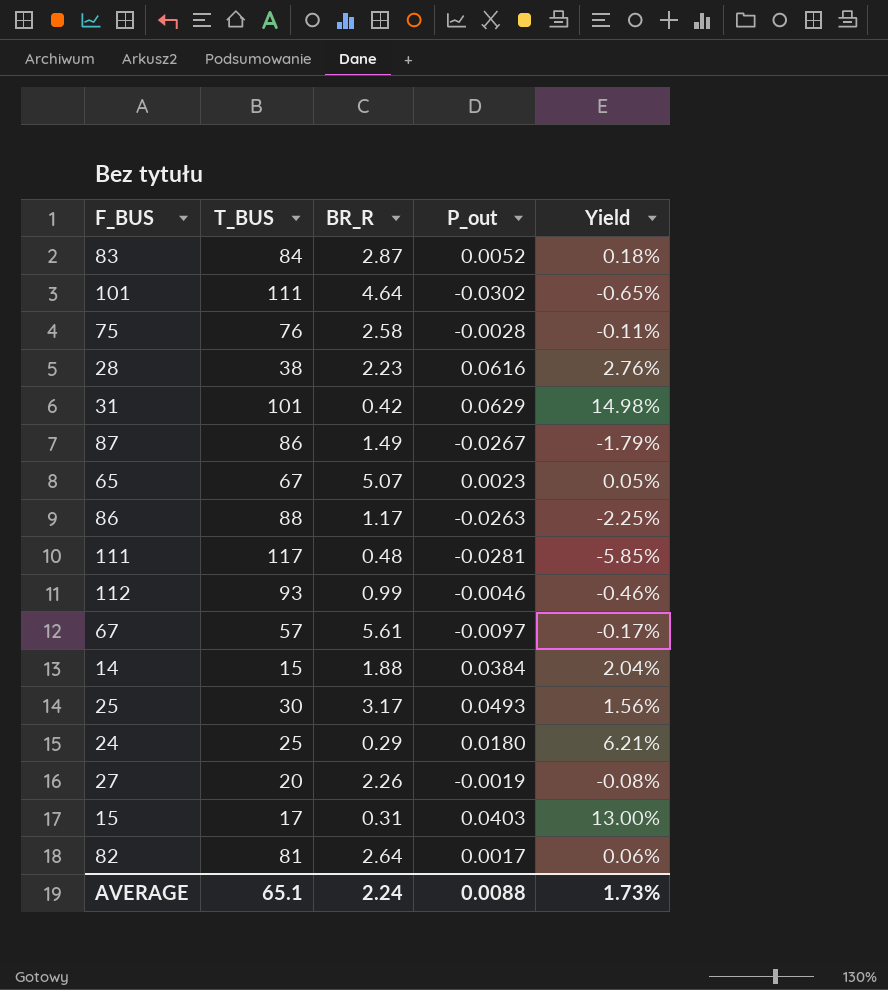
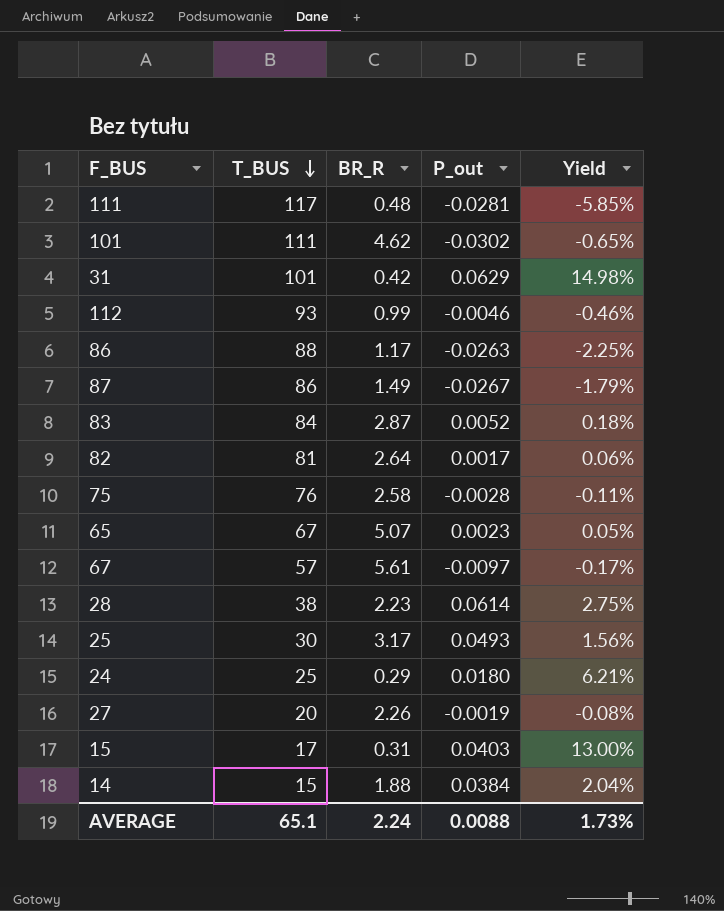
row order: none -> T_BUS descending
101 | BR_R: 4.64 -> 4.62
28 | P_out: 0.0616 -> 0.0614
28 | Yield: 2.76% -> 2.75%

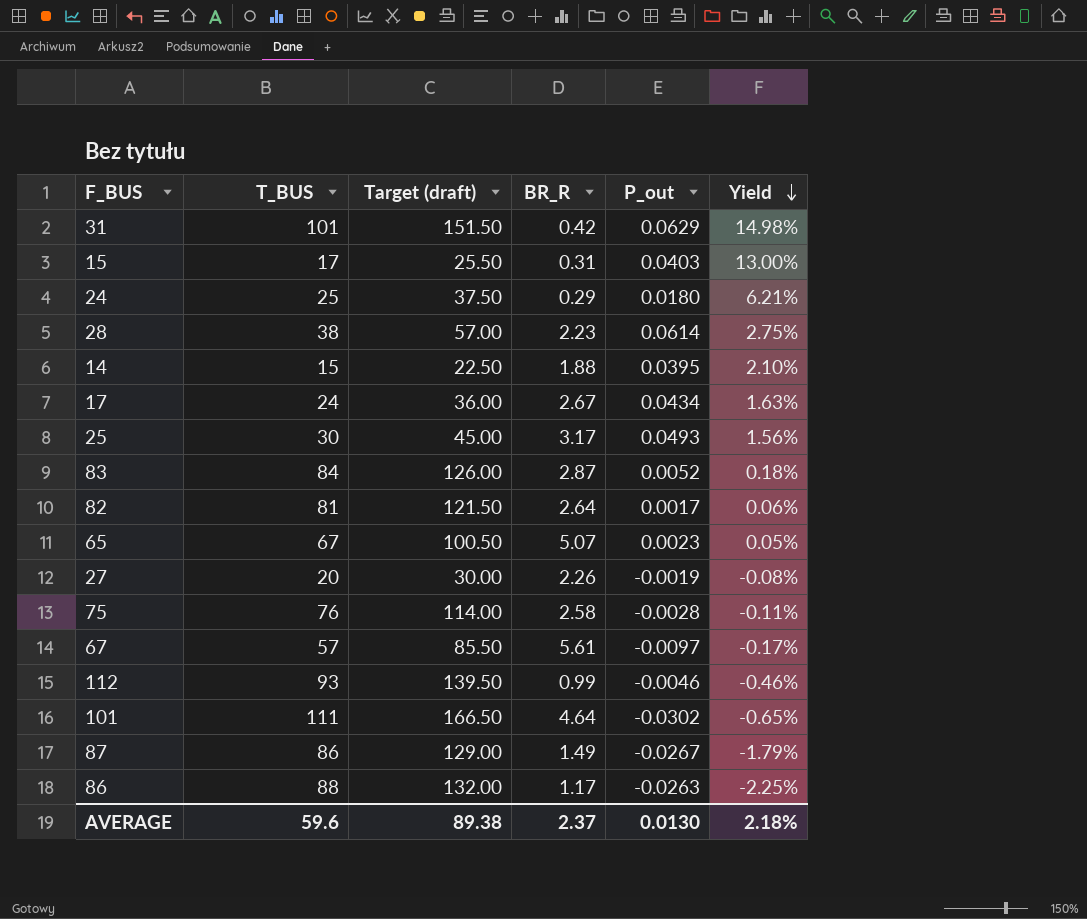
row order: T_BUS descending -> Yield descending
column Target (draft) | formula: none -> [T_BUS] * 1.5
row 111: 117 | 0.48 | -0.0281 | -5.85% -> none
14 | P_out: 0.0384 -> 0.0395
14 | Yield: 2.04% -> 2.10%
row 17: none -> 24 | 36.00 | 2.67 | 0.0434 | 1.63%
101 | BR_R: 4.62 -> 4.64
AVERAGE | T_BUS: 65.1 -> 59.6
AVERAGE | BR_R: 2.24 -> 2.37
AVERAGE | P_out: 0.0088 -> 0.0130
AVERAGE | Yield: 1.73% -> 2.18%

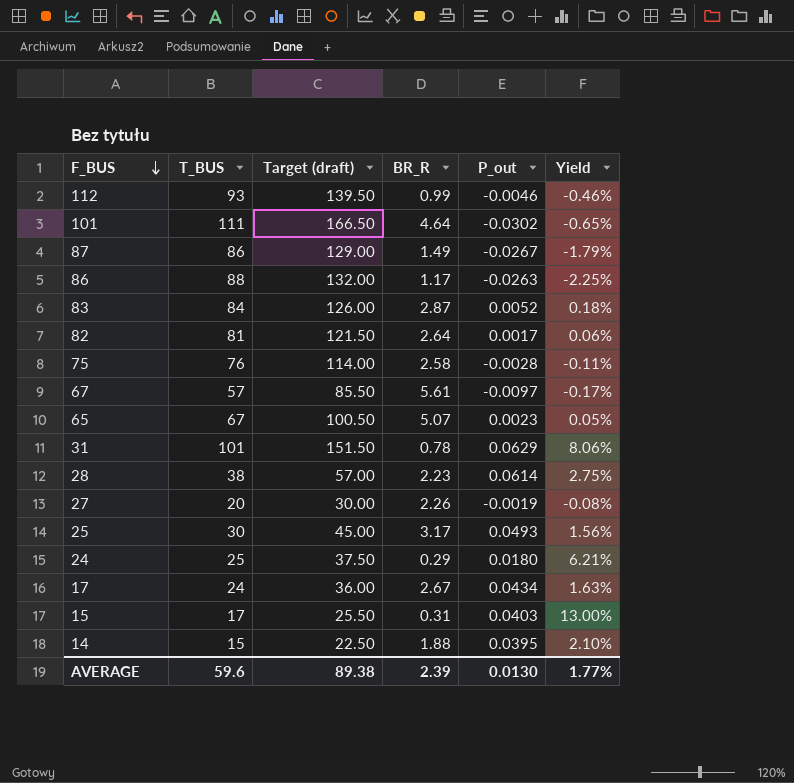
row order: Yield descending -> F_BUS descending
31 | BR_R: 0.42 -> 0.78
31 | Yield: 14.98% -> 8.06%
AVERAGE | BR_R: 2.37 -> 2.39
AVERAGE | Yield: 2.18% -> 1.77%

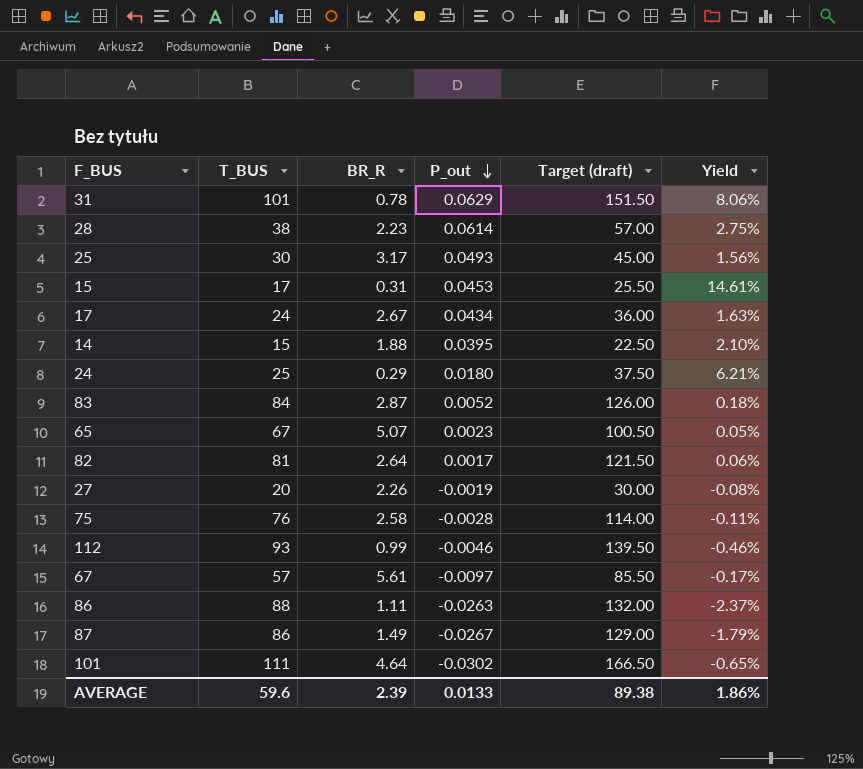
row order: F_BUS descending -> P_out descending
column Target (draft) | position: 3 -> 5
15 | P_out: 0.0403 -> 0.0453
15 | Yield: 13.00% -> 14.61%
86 | BR_R: 1.17 -> 1.11
86 | Yield: -2.25% -> -2.37%
AVERAGE | P_out: 0.0130 -> 0.0133
AVERAGE | Yield: 1.77% -> 1.86%

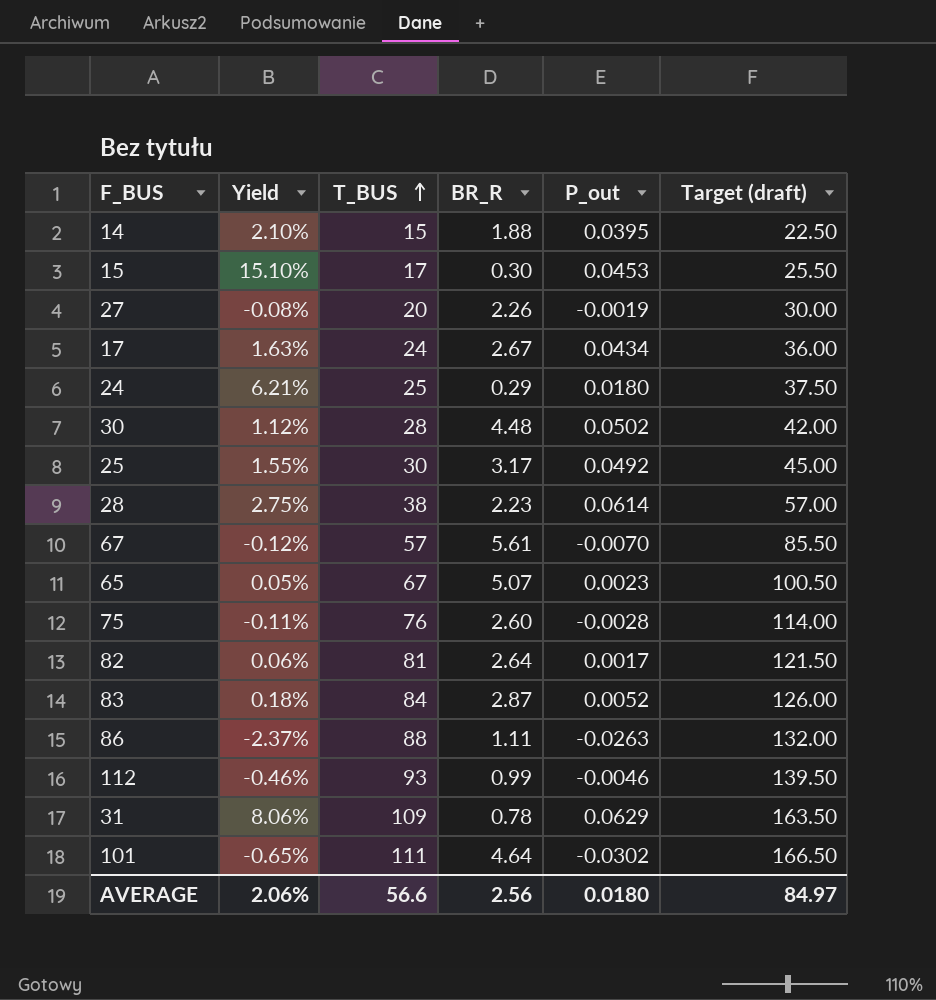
row order: P_out descending -> T_BUS ascending
column Yield | position: 6 -> 2
row 87: 86 | 1.49 | -0.0267 | 129.00 | -1.79% -> none
15 | Yield: 14.61% -> 15.10%
15 | BR_R: 0.31 -> 0.30
row 30: none -> 1.12% | 28 | 4.48 | 0.0502 | 42.00
25 | Yield: 1.56% -> 1.55%
25 | P_out: 0.0493 -> 0.0492
67 | Yield: -0.17% -> -0.12%
67 | P_out: -0.0097 -> -0.0070
75 | BR_R: 2.58 -> 2.60
31 | T_BUS: 101 -> 109
31 | Target (draft): 151.50 -> 163.50
AVERAGE | Yield: 1.86% -> 2.06%
AVERAGE | T_BUS: 59.6 -> 56.6
AVERAGE | BR_R: 2.39 -> 2.56
AVERAGE | P_out: 0.0133 -> 0.0180
AVERAGE | Target (draft): 89.38 -> 84.97

